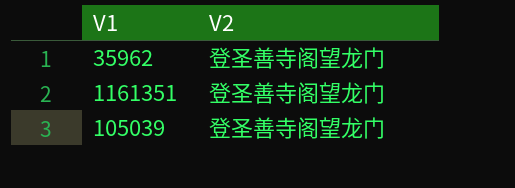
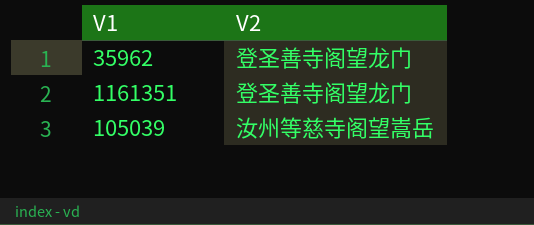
105039 | V2: 登圣善寺阁望龙门 -> 汝州等慈寺阁望嵩岳

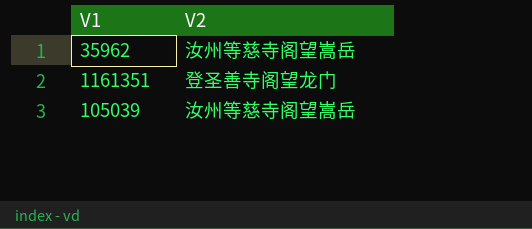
35962 | V2: 登圣善寺阁望龙门 -> 汝州等慈寺阁望嵩岳

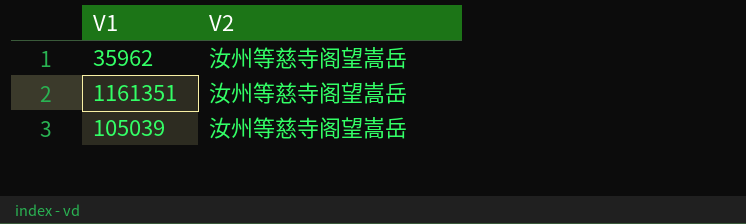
1161351 | V2: 登圣善寺阁望龙门 -> 汝州等慈寺阁望嵩岳

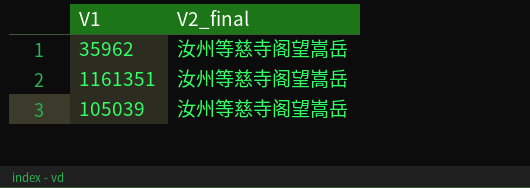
column name: V2 -> V2_final

